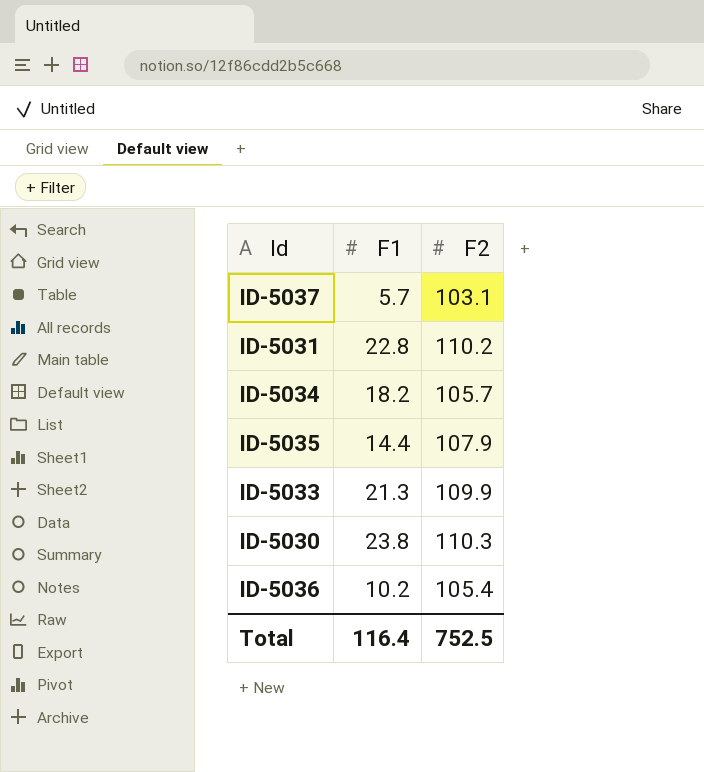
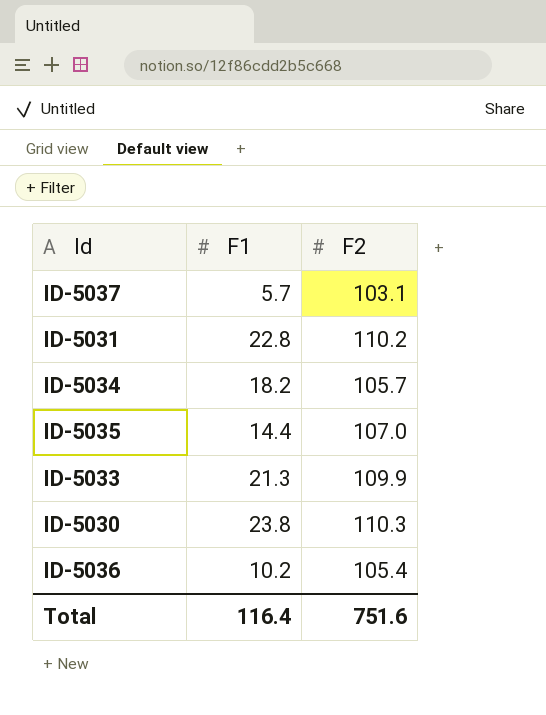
ID-5035 | F2: 107.9 -> 107.0
Total | F2: 752.5 -> 751.6

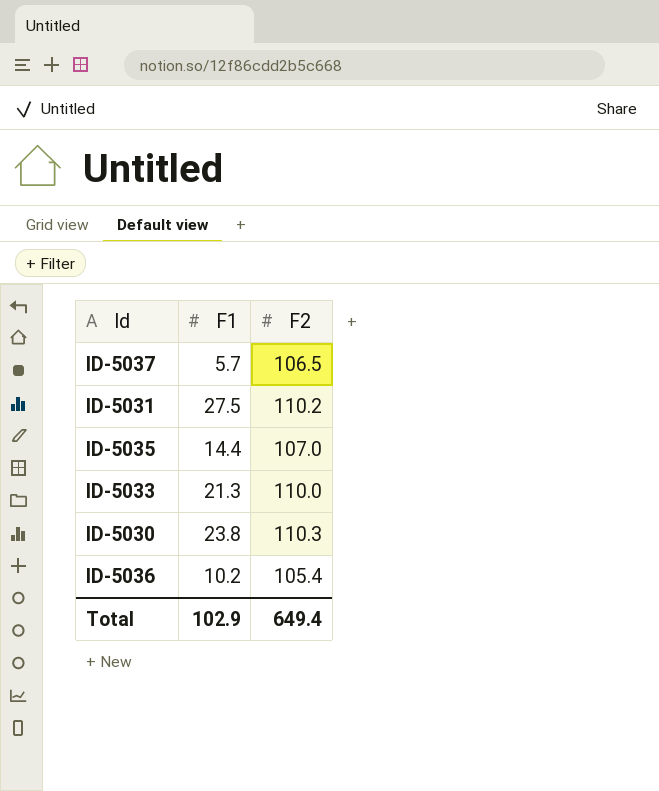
row ID-5034: 18.2 | 105.7 -> none
ID-5037 | F2: 103.1 -> 106.5
ID-5031 | F1: 22.8 -> 27.5
ID-5033 | F2: 109.9 -> 110.0
Total | F1: 116.4 -> 102.9
Total | F2: 751.6 -> 649.4

